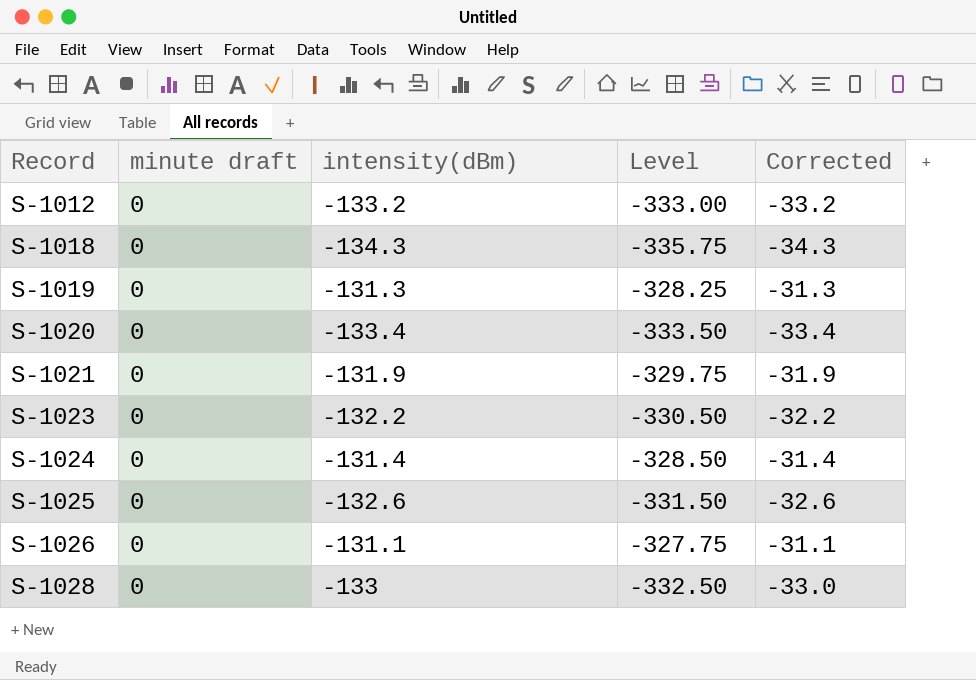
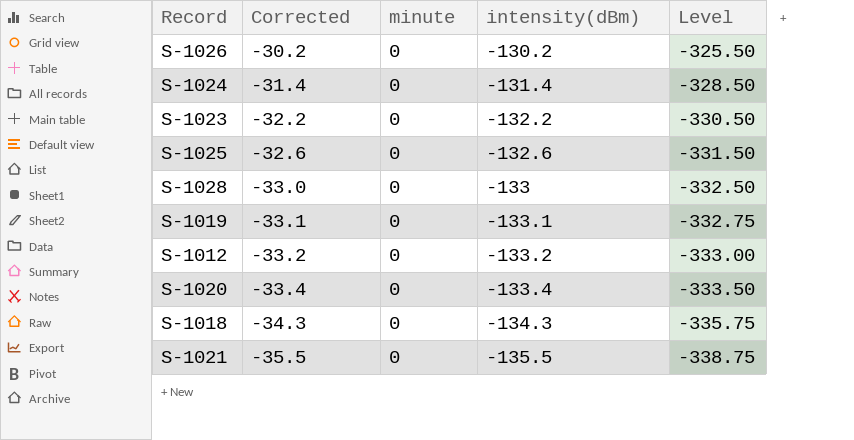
row order: Record ascending -> Corrected descending
column Corrected | position: 5 -> 2
column name: minute draft -> minute
S-1026 | Corrected: -31.1 -> -30.2
S-1026 | intensity(dBm): -131.1 -> -130.2
S-1026 | Level: -327.75 -> -325.50
S-1019 | Corrected: -31.3 -> -33.1
S-1019 | intensity(dBm): -131.3 -> -133.1
S-1019 | Level: -328.25 -> -332.75
S-1021 | Corrected: -31.9 -> -35.5
S-1021 | intensity(dBm): -131.9 -> -135.5
S-1021 | Level: -329.75 -> -338.75

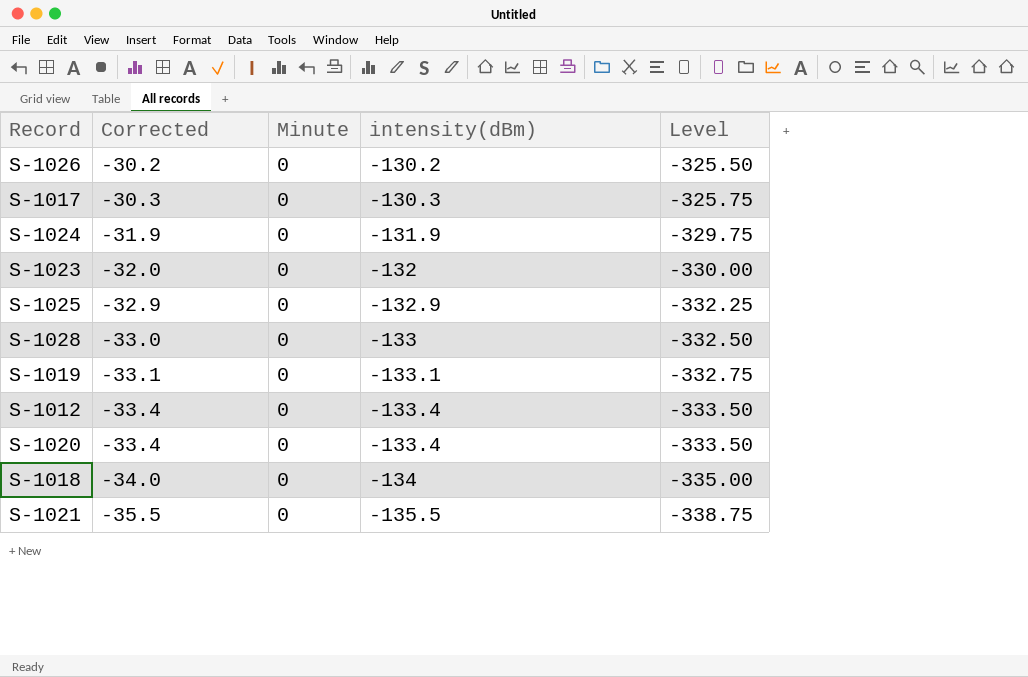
column name: minute -> Minute
row S-1017: none -> -30.3 | 0 | -130.3 | -325.75
S-1024 | Corrected: -31.4 -> -31.9
S-1024 | intensity(dBm): -131.4 -> -131.9
S-1024 | Level: -328.50 -> -329.75
S-1023 | Corrected: -32.2 -> -32.0
S-1023 | intensity(dBm): -132.2 -> -132
S-1023 | Level: -330.50 -> -330.00
S-1025 | Corrected: -32.6 -> -32.9
S-1025 | intensity(dBm): -132.6 -> -132.9
S-1025 | Level: -331.50 -> -332.25
S-1012 | Corrected: -33.2 -> -33.4
S-1012 | intensity(dBm): -133.2 -> -133.4
S-1012 | Level: -333.00 -> -333.50
S-1018 | Corrected: -34.3 -> -34.0
S-1018 | intensity(dBm): -134.3 -> -134
S-1018 | Level: -335.75 -> -335.00

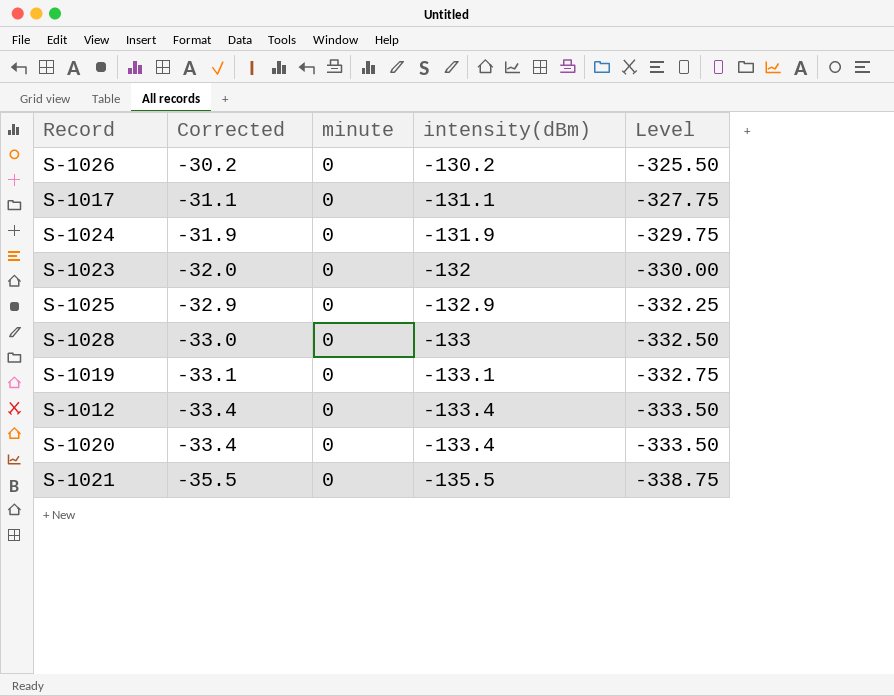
column name: Minute -> minute
row S-1018: -34.0 | 0 | -134 | -335.00 -> none
S-1017 | Corrected: -30.3 -> -31.1
S-1017 | intensity(dBm): -130.3 -> -131.1
S-1017 | Level: -325.75 -> -327.75

